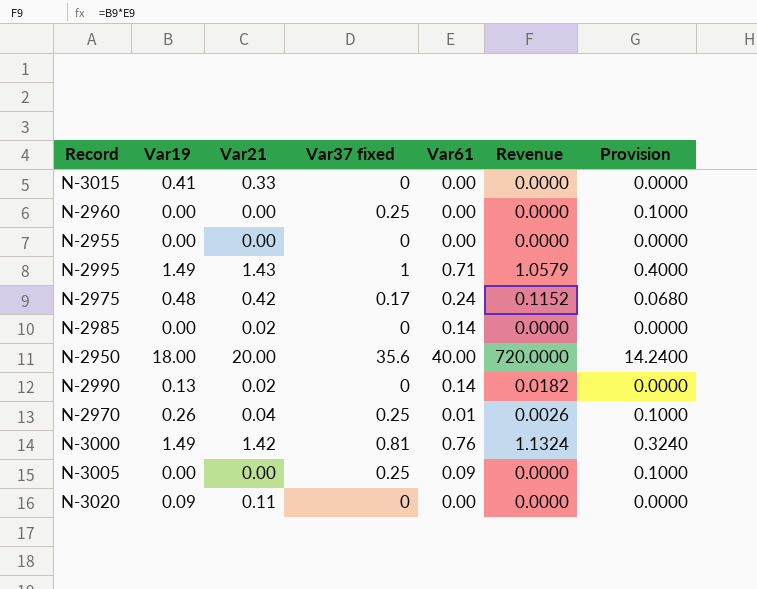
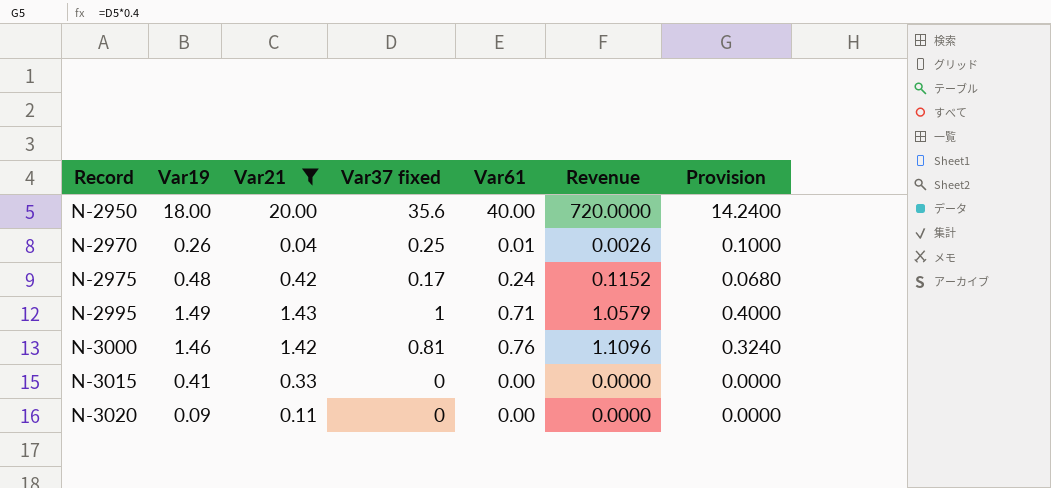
filter: none -> Var21 >= 0.04
row order: none -> Record ascending
N-3000 | Var19: 1.49 -> 1.46
N-3000 | Revenue: 1.1324 -> 1.1096

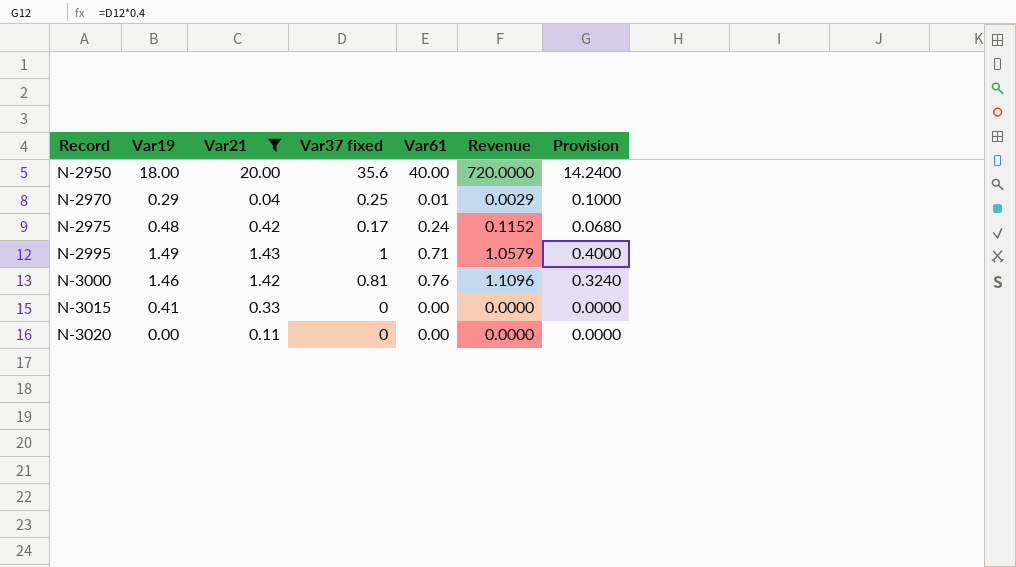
N-2970 | Var19: 0.26 -> 0.29
N-2970 | Revenue: 0.0026 -> 0.0029
N-3020 | Var19: 0.09 -> 0.00

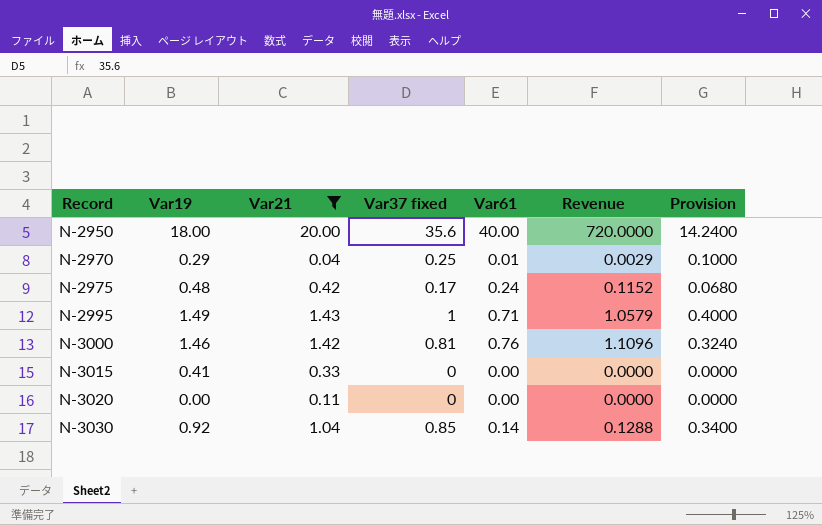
row N-3030: none -> 0.92 | 1.04 | 0.85 | 0.14 | 0.1288 | 0.3400

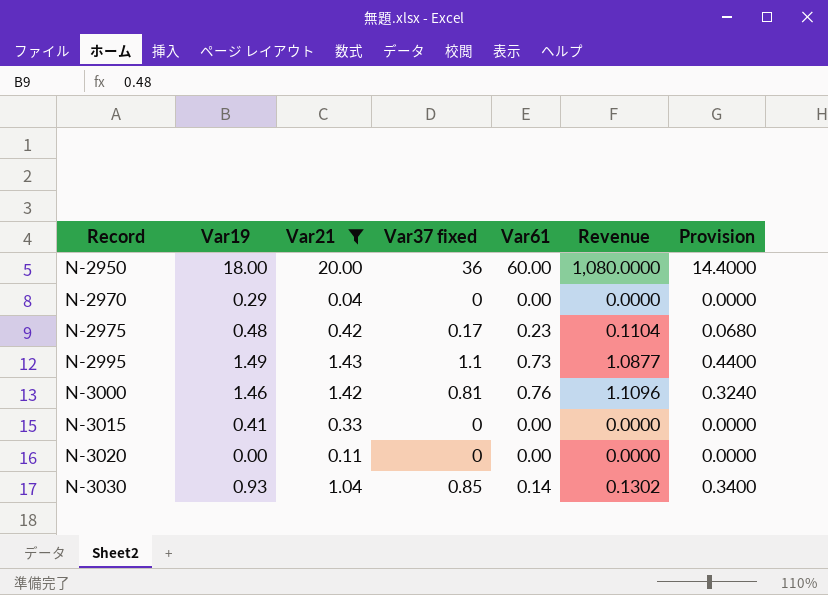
N-2950 | Var37 fixed: 35.6 -> 36
N-2950 | Var61: 40.00 -> 60.00
N-2950 | Revenue: 720.0000 -> 1,080.0000
N-2950 | Provision: 14.2400 -> 14.4000
N-2970 | Var37 fixed: 0.25 -> 0
N-2970 | Var61: 0.01 -> 0.00
N-2970 | Revenue: 0.0029 -> 0.0000
N-2970 | Provision: 0.1000 -> 0.0000
N-2975 | Var61: 0.24 -> 0.23
N-2975 | Revenue: 0.1152 -> 0.1104
N-2995 | Var37 fixed: 1 -> 1.1
N-2995 | Var61: 0.71 -> 0.73
N-2995 | Revenue: 1.0579 -> 1.0877
N-2995 | Provision: 0.4000 -> 0.4400
N-3030 | Var19: 0.92 -> 0.93
N-3030 | Revenue: 0.1288 -> 0.1302

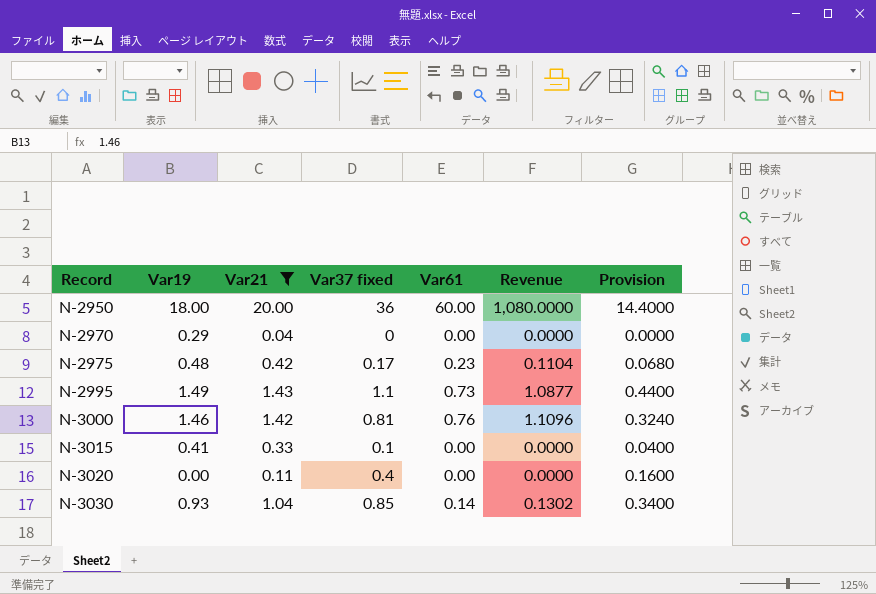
N-3015 | Var37 fixed: 0 -> 0.1
N-3015 | Provision: 0.0000 -> 0.0400
N-3020 | Var37 fixed: 0 -> 0.4
N-3020 | Provision: 0.0000 -> 0.1600

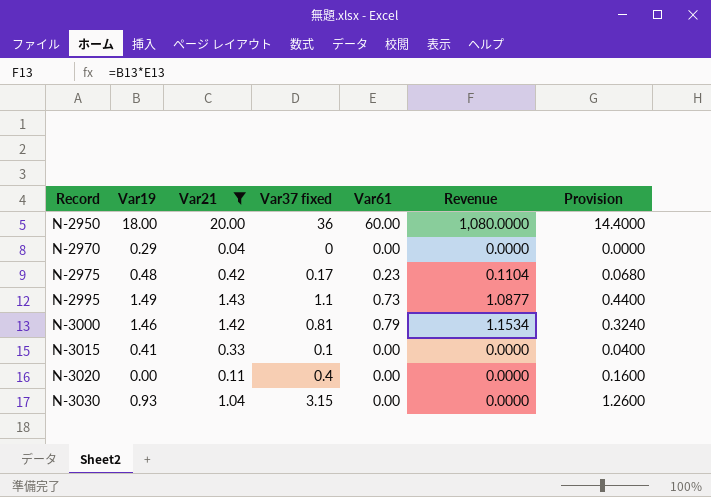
N-3000 | Var61: 0.76 -> 0.79
N-3000 | Revenue: 1.1096 -> 1.1534
N-3030 | Var37 fixed: 0.85 -> 3.15
N-3030 | Var61: 0.14 -> 0.00
N-3030 | Revenue: 0.1302 -> 0.0000
N-3030 | Provision: 0.3400 -> 1.2600

